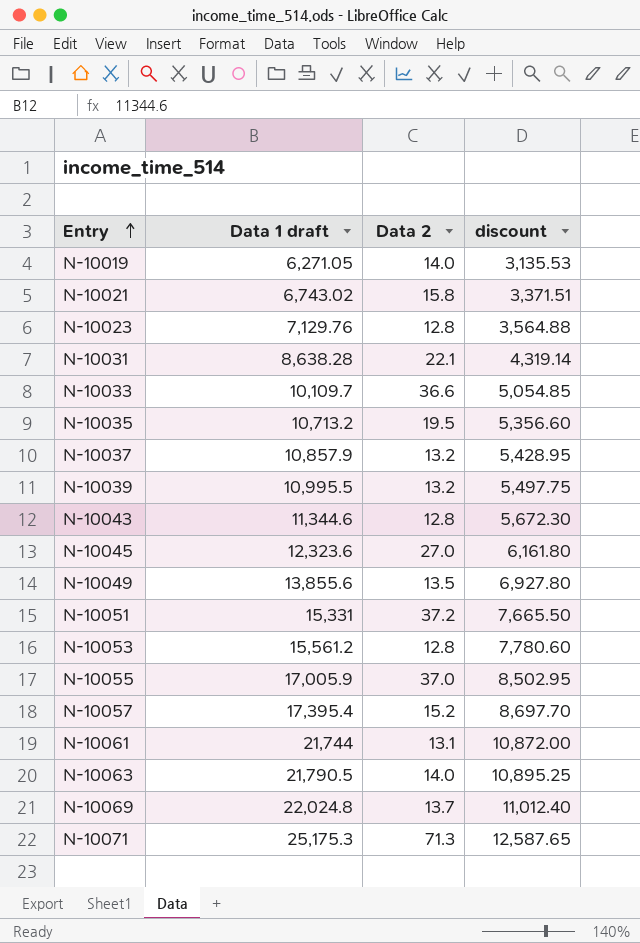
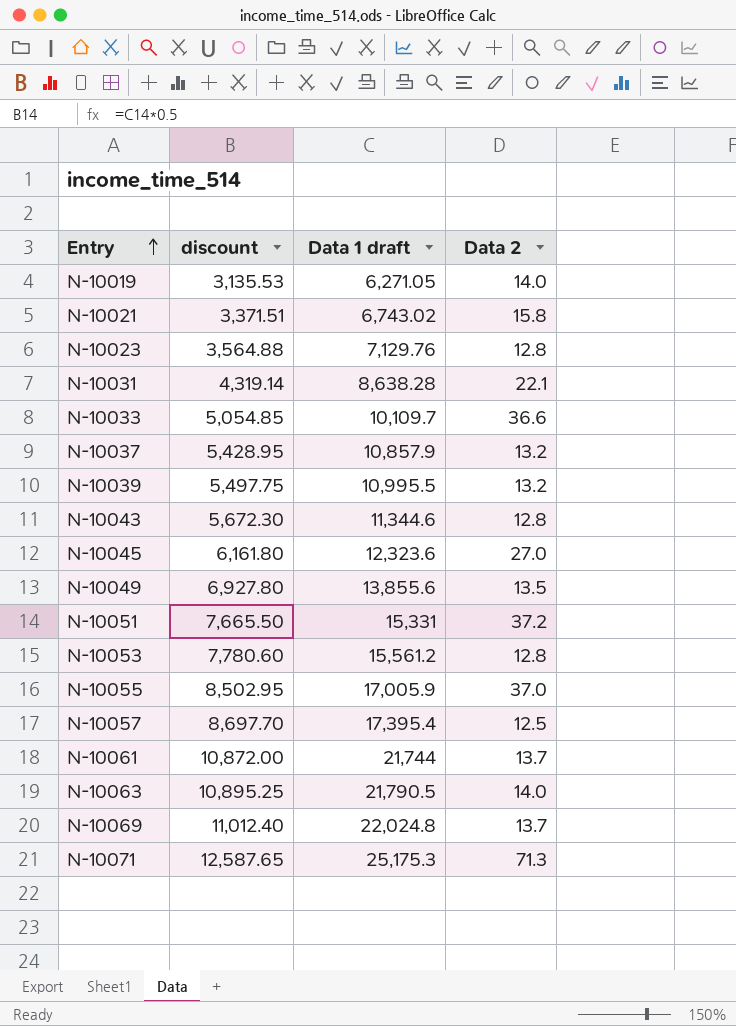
column discount | position: 4 -> 2
row N-10035: 10,713.2 | 19.5 | 5,356.60 -> none
N-10057 | Data 2: 15.2 -> 12.5
N-10061 | Data 2: 13.1 -> 13.7

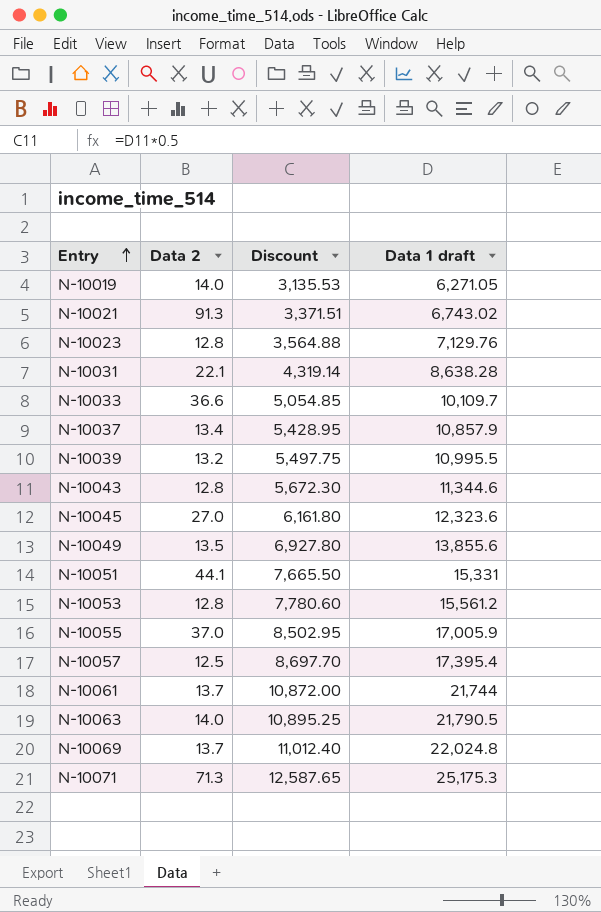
column Data 2 | position: 4 -> 2
column name: discount -> Discount
N-10021 | Data 2: 15.8 -> 91.3
N-10037 | Data 2: 13.2 -> 13.4
N-10051 | Data 2: 37.2 -> 44.1

